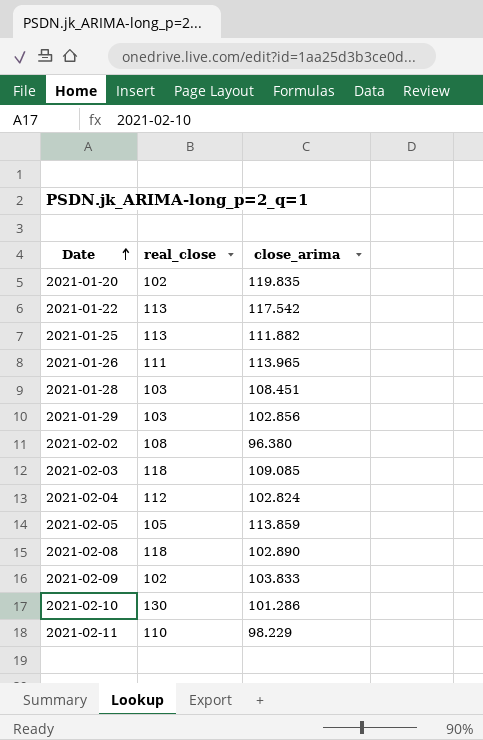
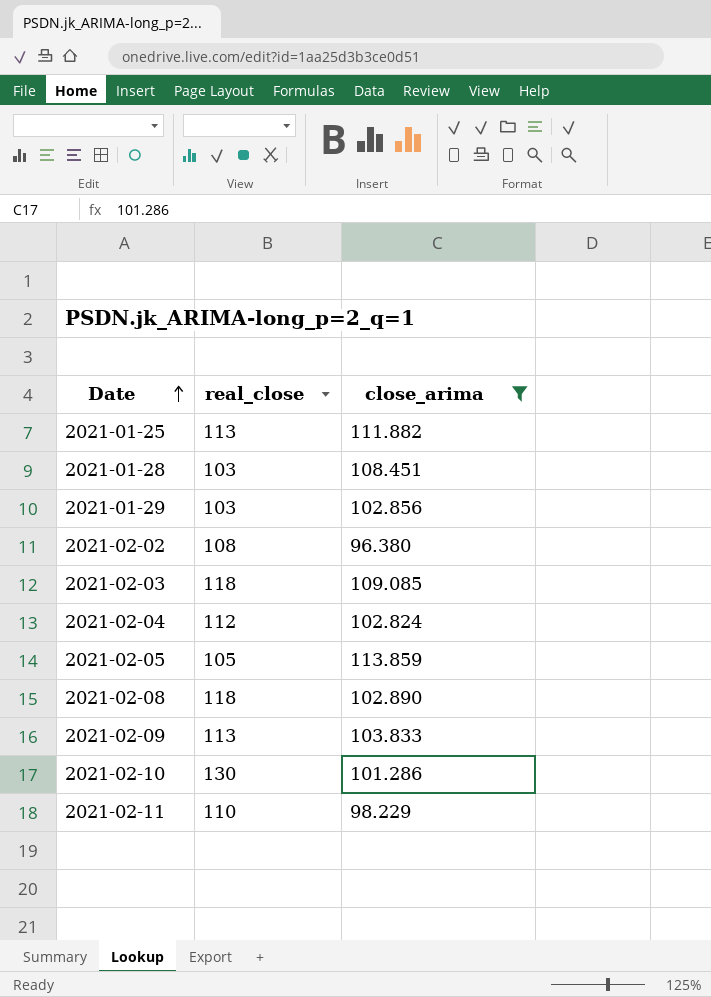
filter: none -> close_arima <= 113.859
2021-02-09 | real_close: 102 -> 113

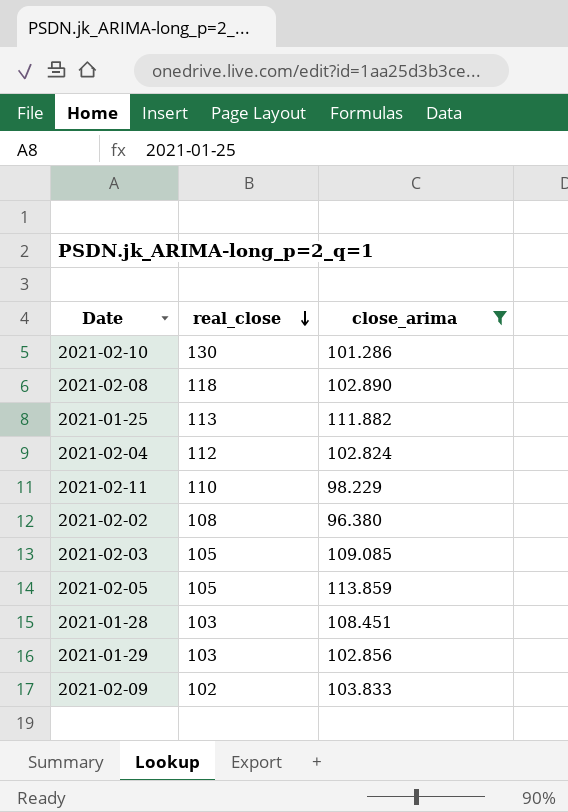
row order: Date ascending -> real_close descending
2021-02-03 | real_close: 118 -> 105
2021-02-09 | real_close: 113 -> 102

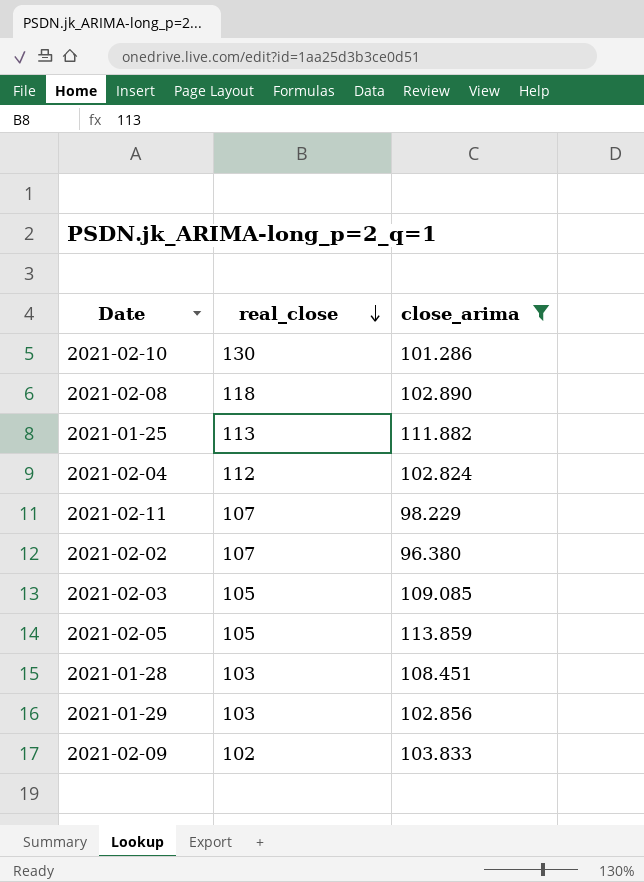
2021-02-11 | real_close: 110 -> 107
2021-02-02 | real_close: 108 -> 107

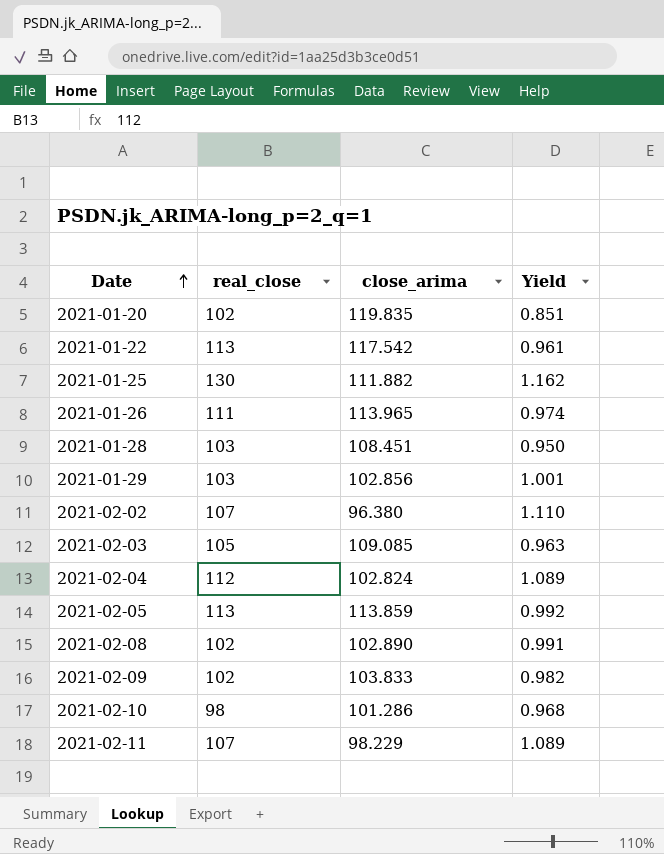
filter: close_arima <= 113.859 -> none
row order: real_close descending -> Date ascending
column Yield | formula: none -> [real_close] / [close_arima]
2021-01-25 | real_close: 113 -> 130
2021-02-05 | real_close: 105 -> 113
2021-02-08 | real_close: 118 -> 102
2021-02-10 | real_close: 130 -> 98

